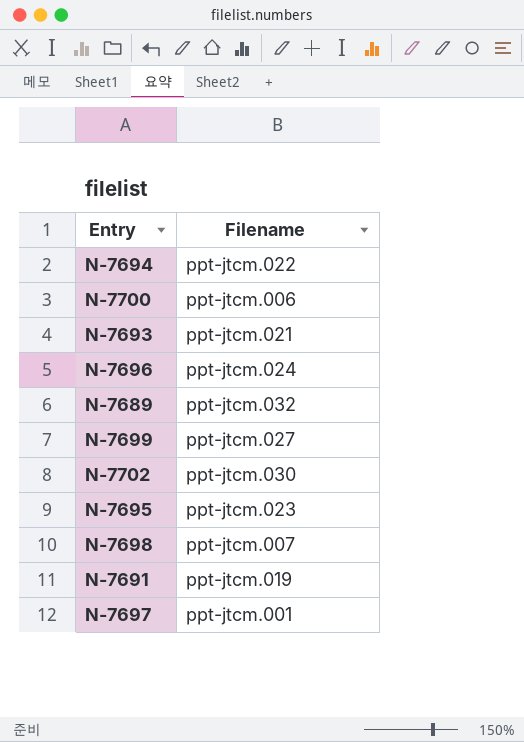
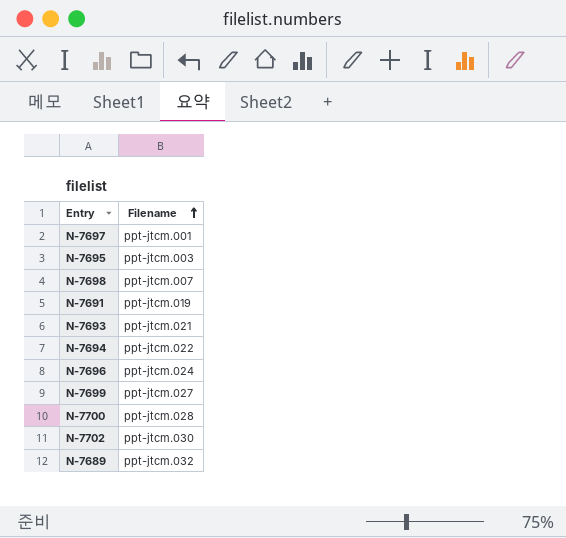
row order: none -> Filename ascending
N-7695 | Filename: ppt-jtcm.023 -> ppt-jtcm.003
N-7700 | Filename: ppt-jtcm.006 -> ppt-jtcm.028

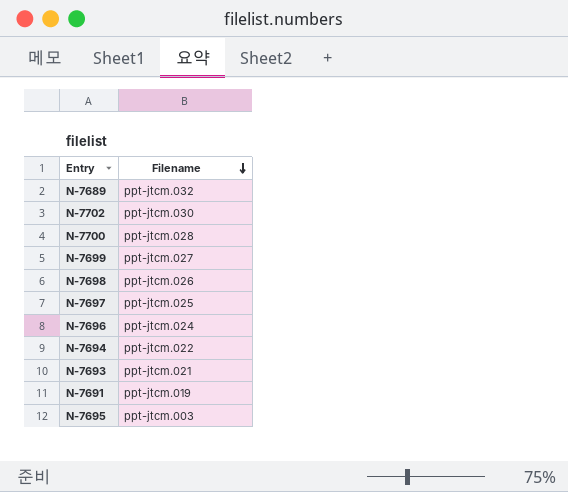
row order: Filename ascending -> Filename descending
N-7698 | Filename: ppt-jtcm.007 -> ppt-jtcm.026
N-7697 | Filename: ppt-jtcm.001 -> ppt-jtcm.025

